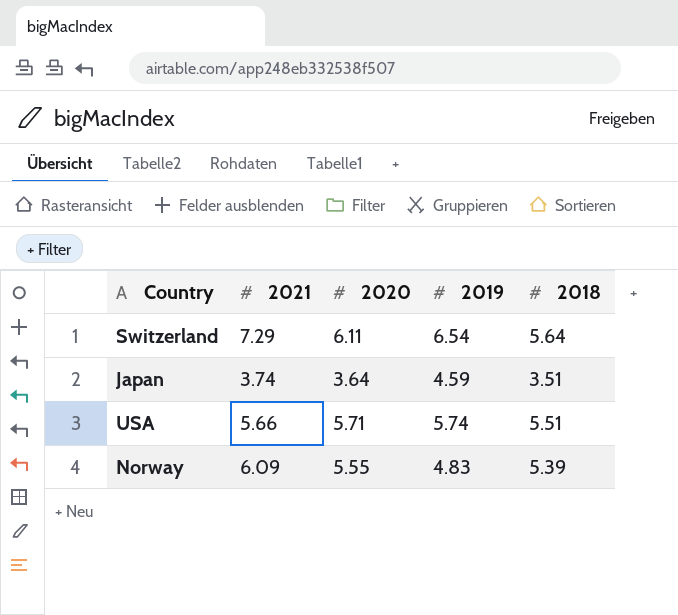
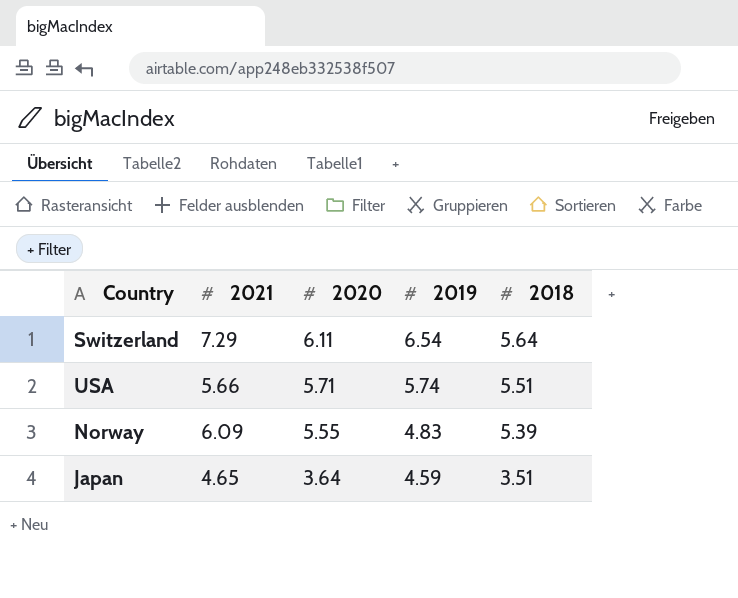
row order: none -> 2020 descending
Japan | 2021: 3.74 -> 4.65

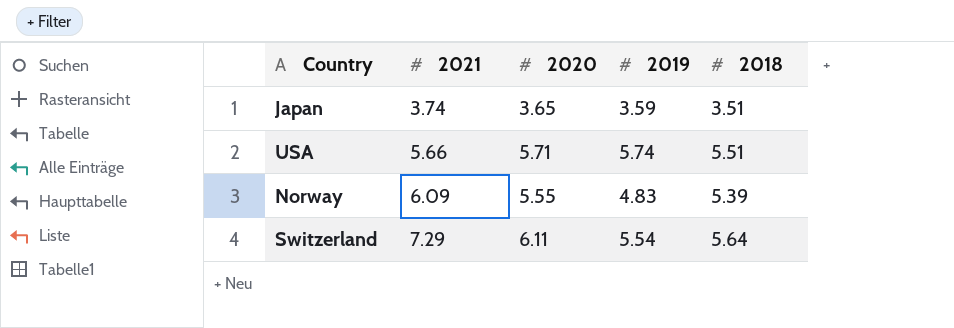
row order: 2020 descending -> 2021 ascending
Japan | 2021: 4.65 -> 3.74
Japan | 2020: 3.64 -> 3.65
Japan | 2019: 4.59 -> 3.59
Switzerland | 2019: 6.54 -> 5.54

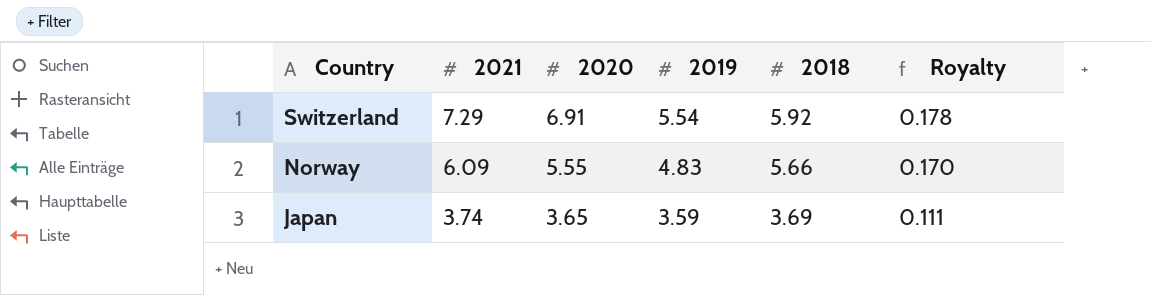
row order: 2021 ascending -> Country descending
column Royalty | formula: none -> [2018] * 0.03
row USA: 5.66 | 5.71 | 5.74 | 5.51 -> none
Switzerland | 2020: 6.11 -> 6.91
Switzerland | 2018: 5.64 -> 5.92
Norway | 2018: 5.39 -> 5.66
Japan | 2018: 3.51 -> 3.69

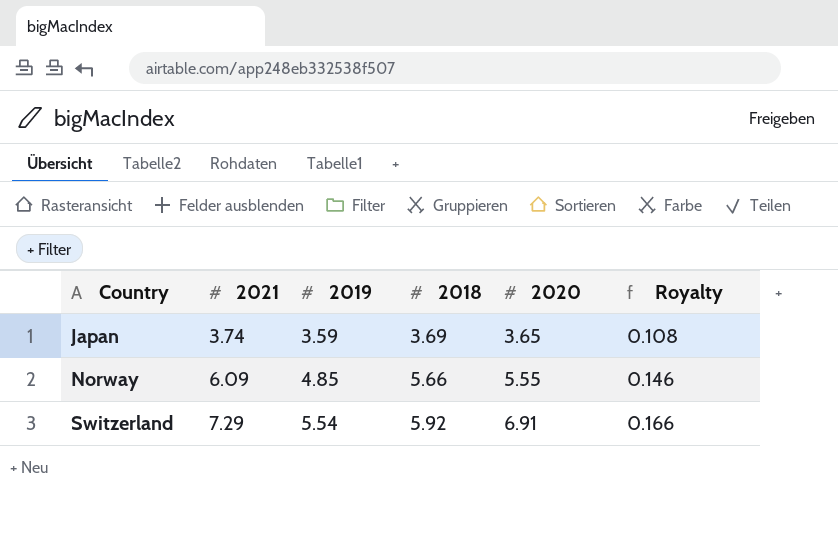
row order: Country descending -> Country ascending
column 2020 | position: 3 -> 5
column Royalty | formula: [2018] * 0.03 -> [2019] * 0.03
Norway | 2019: 4.83 -> 4.85

